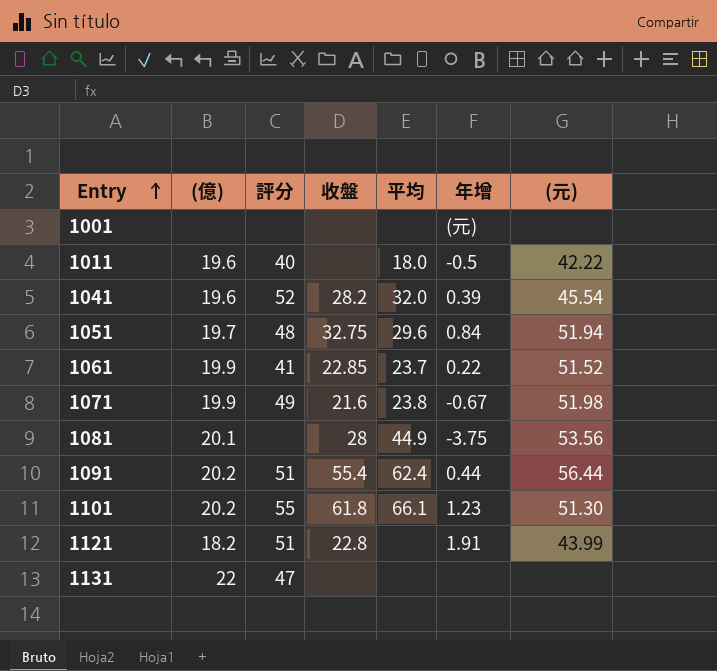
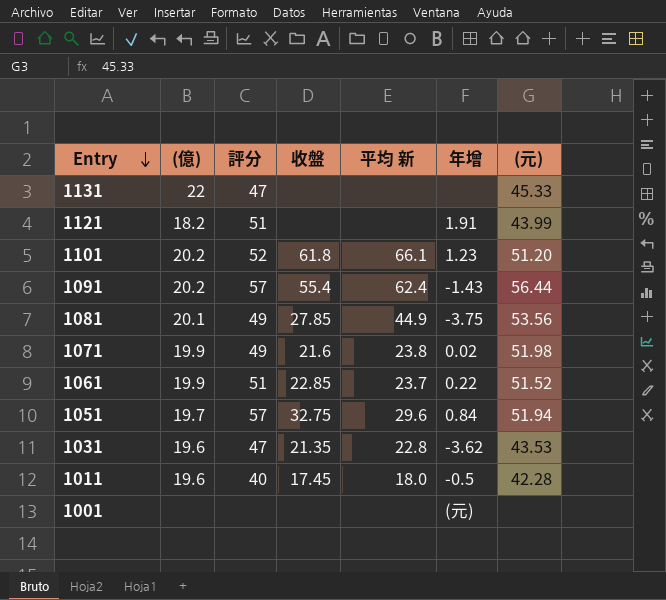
row order: Entry ascending -> Entry descending
column name: 平均 -> 平均 新
row 1041: 19.6 | 52 | 28.2 | 32.0 | 0.39 | 45.54 -> none
1131 | (元): none -> 45.33
1121 | 收盤: 22.8 -> none
1101 | 評分: 55 -> 52
1101 | (元): 51.30 -> 51.20
1091 | 評分: 51 -> 57
1091 | 年增: 0.44 -> -1.43
1081 | 評分: none -> 49
1081 | 收盤: 28 -> 27.85
1071 | 年增: -0.67 -> 0.02
1061 | 評分: 41 -> 51
1051 | 評分: 48 -> 57
row 1031: none -> 19.6 | 47 | 21.35 | 22.8 | -3.62 | 43.53
1011 | 收盤: none -> 17.45
1011 | (元): 42.22 -> 42.28

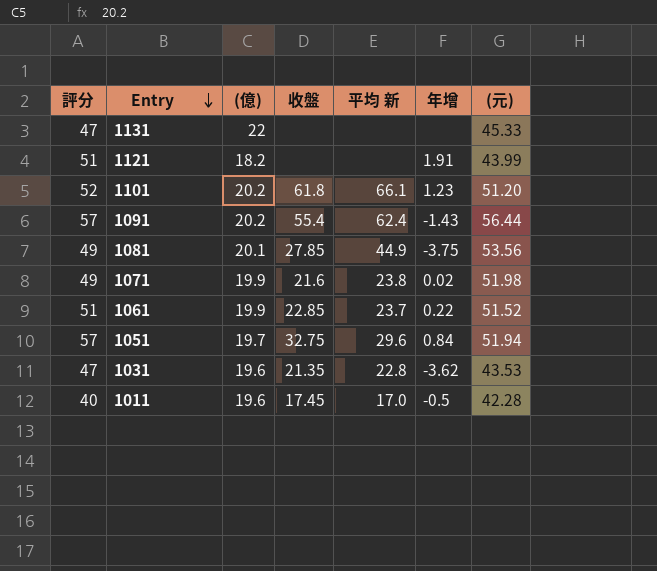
column 評分 | position: 3 -> 1
row 1001: none | none | none | none | (元) | none -> none
1011 | 平均 新: 18.0 -> 17.0

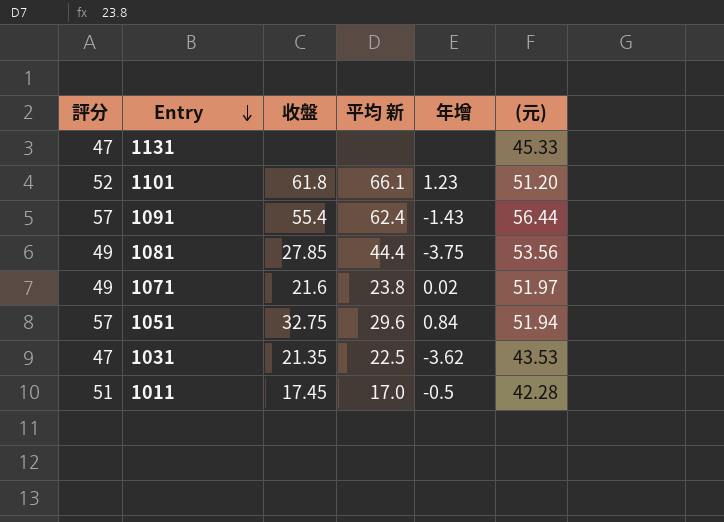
column (億) | position: 3 -> none
row 1121: 51 | 18.2 | none | none | 1.91 | 43.99 -> none
row 1061: 51 | 19.9 | 22.85 | 23.7 | 0.22 | 51.52 -> none
1081 | 平均 新: 44.9 -> 44.4
1071 | (元): 51.98 -> 51.97
1031 | 平均 新: 22.8 -> 22.5
1011 | 評分: 40 -> 51

